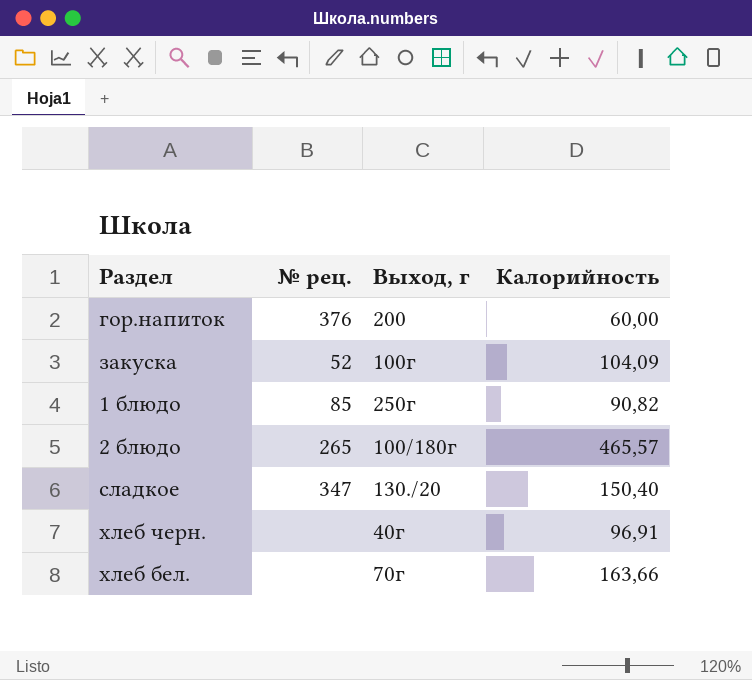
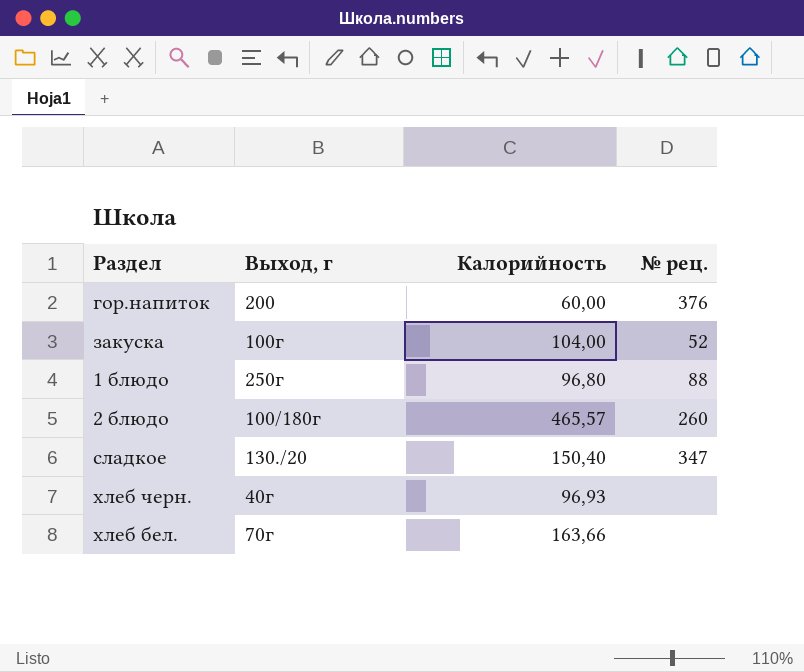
column № рец. | position: 2 -> 4
закуска | Калорийность: 104,09 -> 104,00
1 блюдо | Калорийность: 90,82 -> 96,80
1 блюдо | № рец.: 85 -> 88
2 блюдо | № рец.: 265 -> 260
хлеб черн. | Калорийность: 96,91 -> 96,93

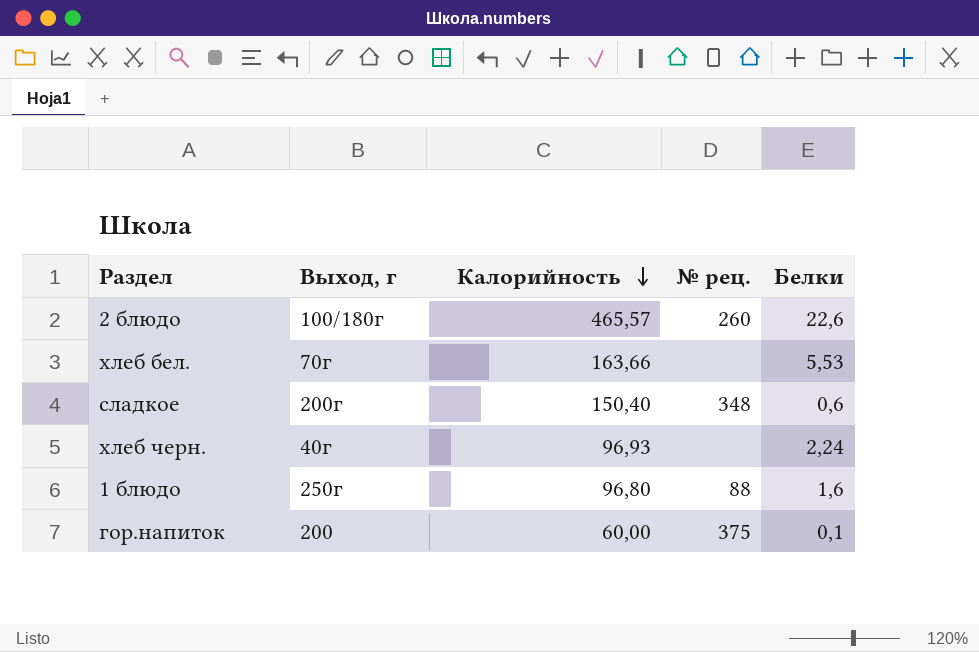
row order: none -> Калорийность descending
column Белки | position: none -> 5
row закуска: 100г | 104,00 | 52 -> none
сладкое | Выход, г: 130./20 -> 200г
сладкое | № рец.: 347 -> 348
гор.напиток | № рец.: 376 -> 375

